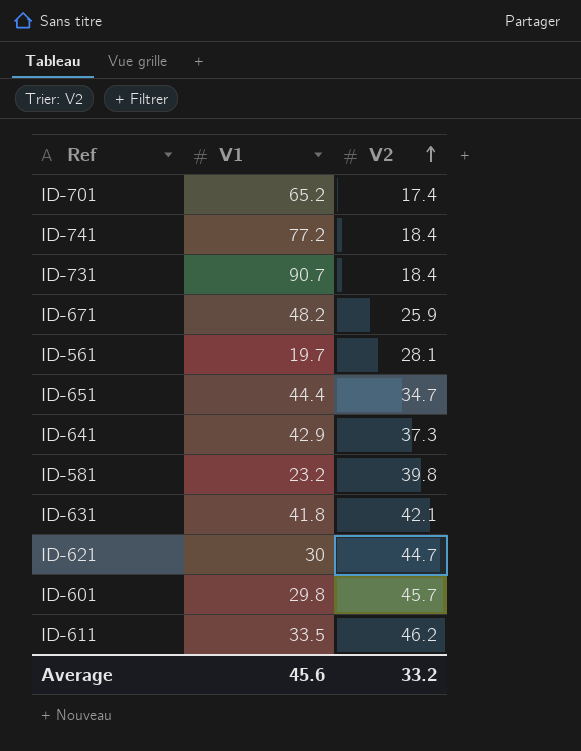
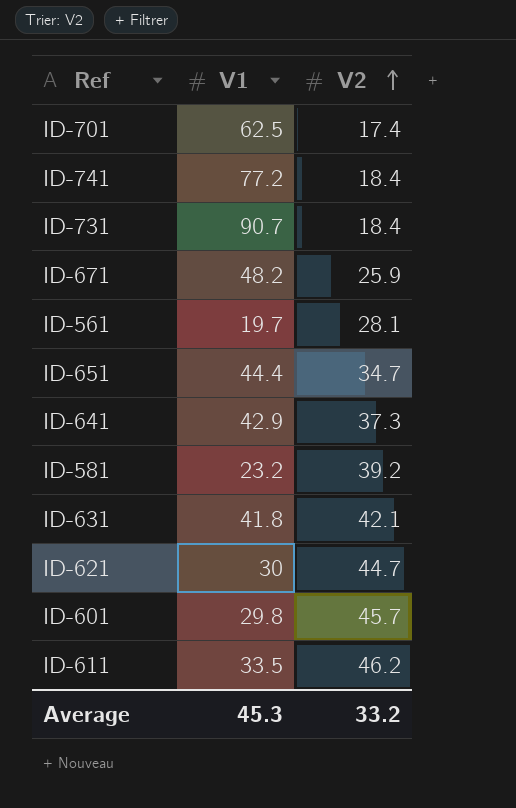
ID-701 | V1: 65.2 -> 62.5
ID-581 | V2: 39.8 -> 39.2
Average | V1: 45.6 -> 45.3

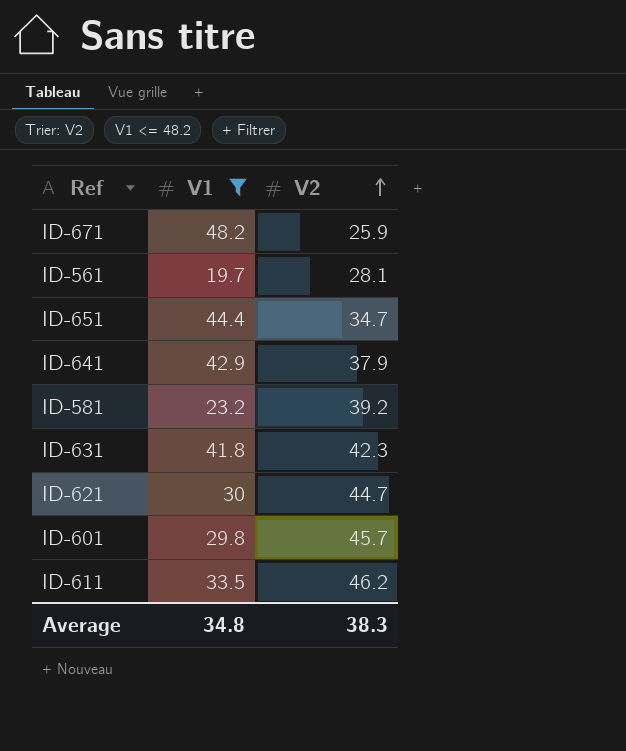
filter: none -> V1 <= 48.2
ID-641 | V2: 37.3 -> 37.9
ID-631 | V2: 42.1 -> 42.3
Average | V1: 45.3 -> 34.8
Average | V2: 33.2 -> 38.3

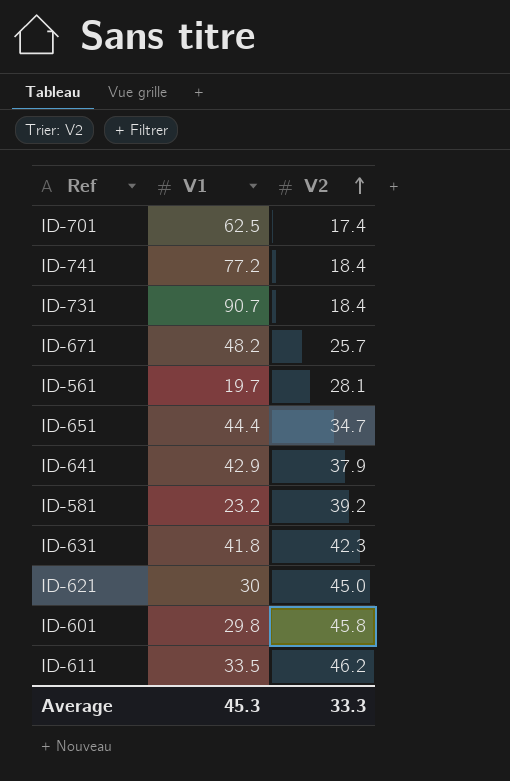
filter: V1 <= 48.2 -> none
ID-671 | V2: 25.9 -> 25.7
ID-621 | V2: 44.7 -> 45.0
ID-601 | V2: 45.7 -> 45.8
Average | V1: 34.8 -> 45.3
Average | V2: 38.3 -> 33.3

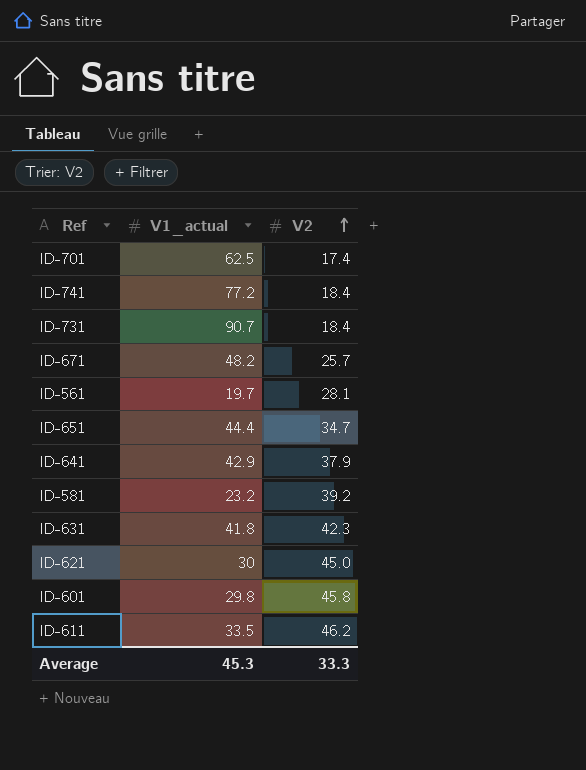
column name: V1 -> V1_actual

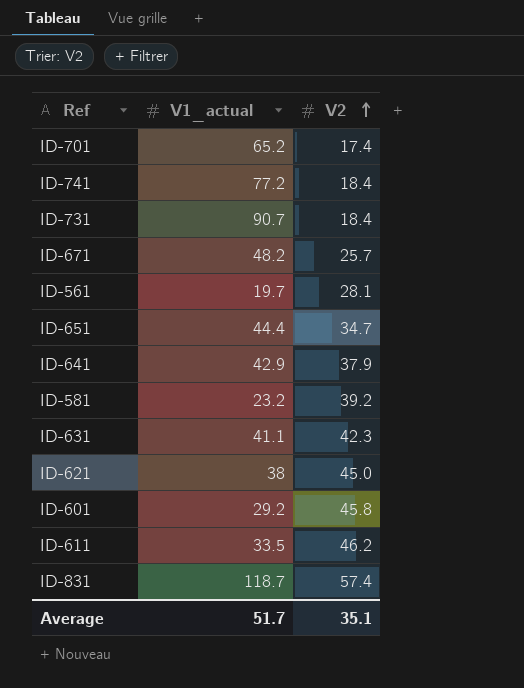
ID-701 | V1_actual: 62.5 -> 65.2
ID-631 | V1_actual: 41.8 -> 41.1
ID-621 | V1_actual: 30 -> 38
ID-601 | V1_actual: 29.8 -> 29.2
row ID-831: none -> 118.7 | 57.4
Average | V1_actual: 45.3 -> 51.7
Average | V2: 33.3 -> 35.1

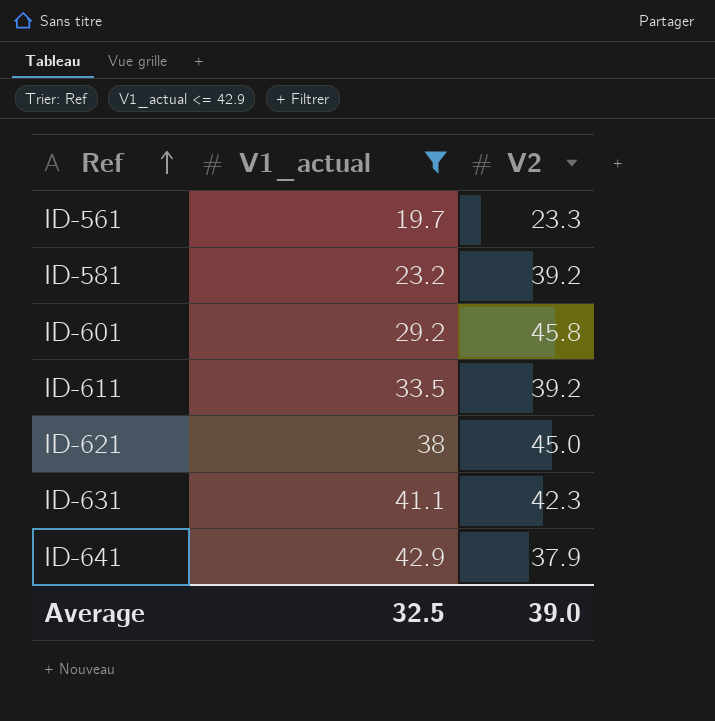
filter: none -> V1_actual <= 42.9
row order: V2 ascending -> Ref ascending
ID-561 | V2: 28.1 -> 23.3
ID-611 | V2: 46.2 -> 39.2
Average | V1_actual: 51.7 -> 32.5
Average | V2: 35.1 -> 39.0

